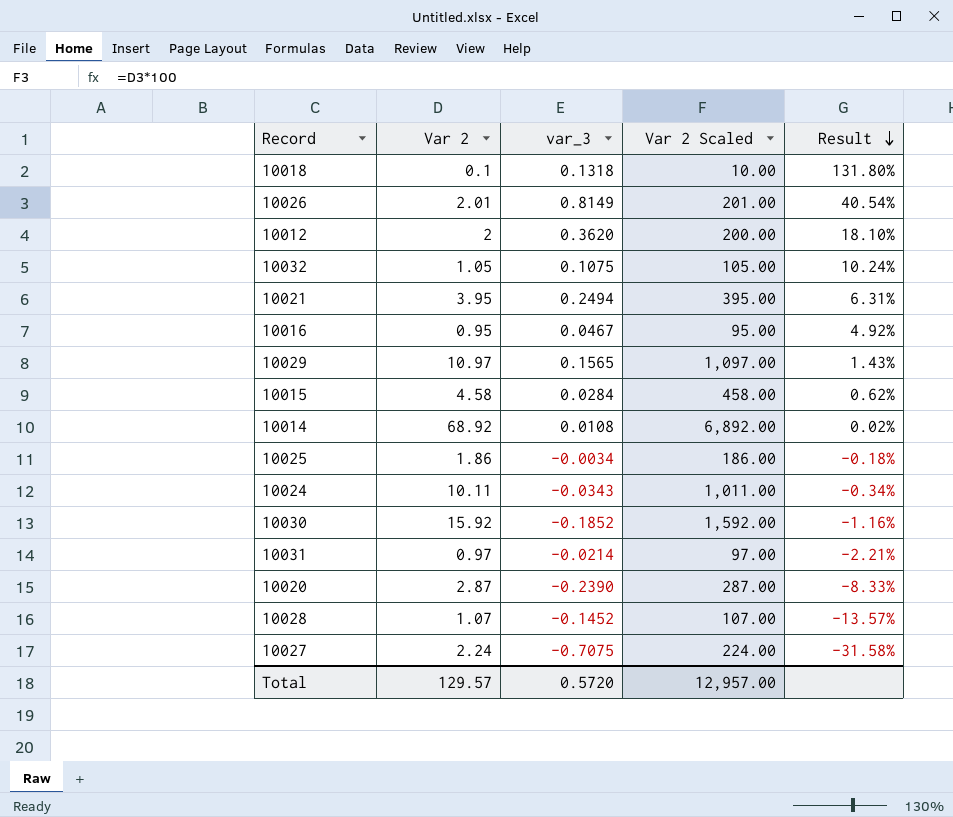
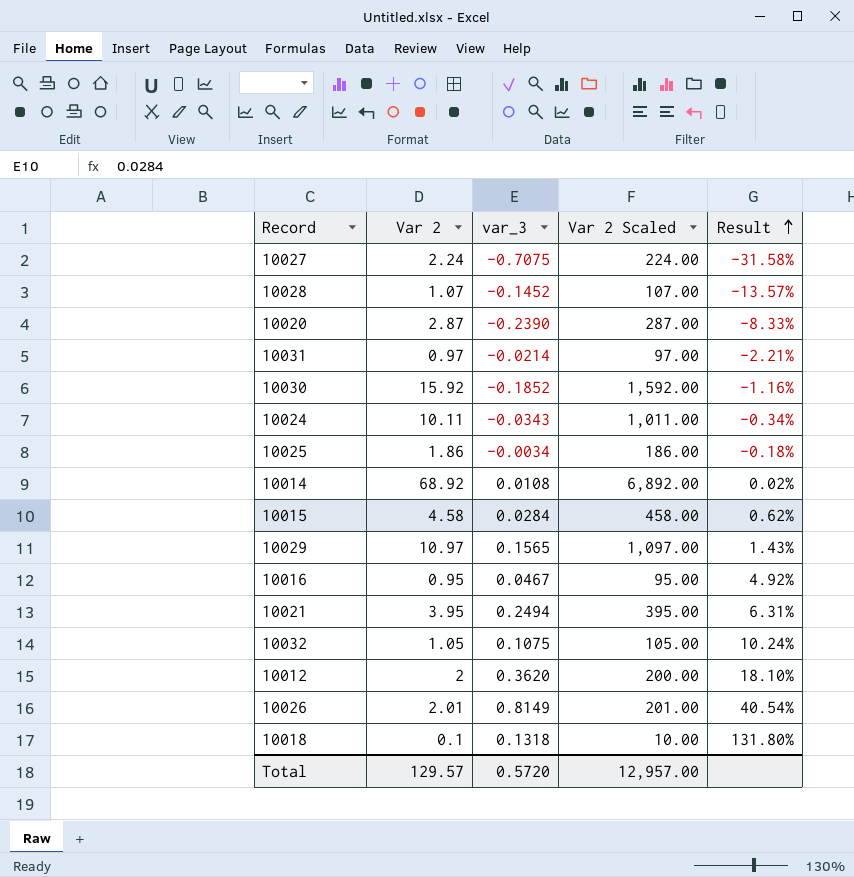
row order: Result descending -> Result ascending

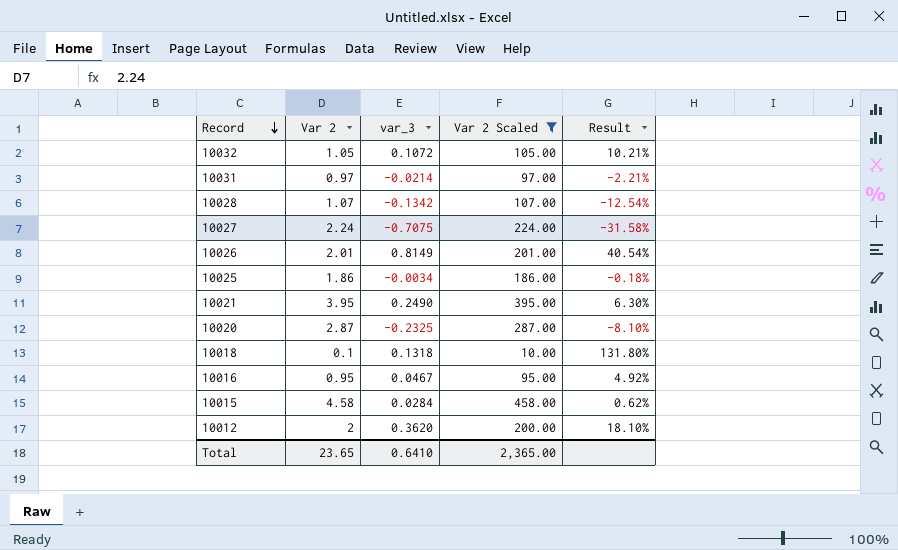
filter: none -> Var 2 Scaled <= 458.00
row order: Result ascending -> Record descending
10032 | var_3: 0.1075 -> 0.1072
10032 | Result: 10.24% -> 10.21%
10028 | var_3: -0.1452 -> -0.1342
10028 | Result: -13.57% -> -12.54%
10021 | var_3: 0.2494 -> 0.2490
10021 | Result: 6.31% -> 6.30%
10020 | var_3: -0.2390 -> -0.2325
10020 | Result: -8.33% -> -8.10%
Total | Var 2: 129.57 -> 23.65
Total | var_3: 0.5720 -> 0.6410
Total | Var 2 Scaled: 12,957.00 -> 2,365.00

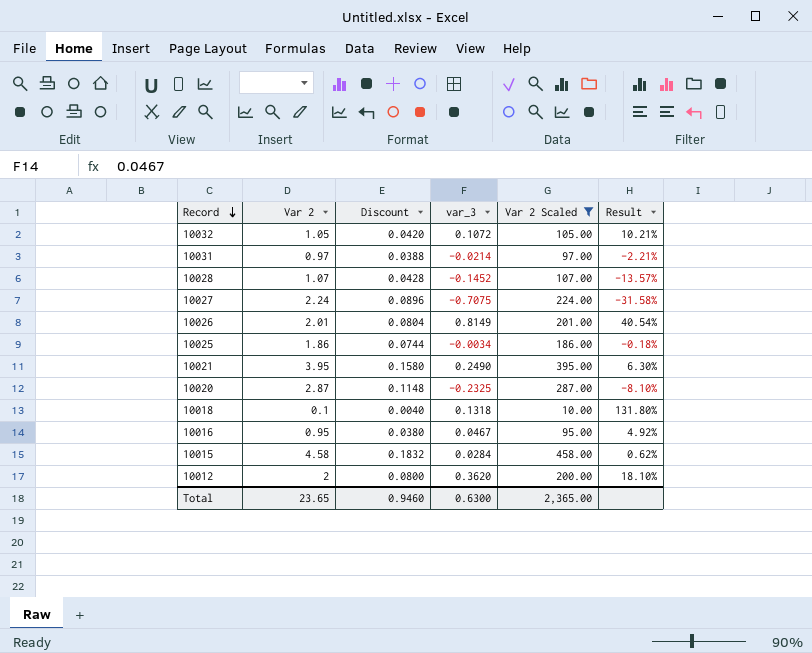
column Discount | formula: none -> [Var 2] * 0.04
10028 | var_3: -0.1342 -> -0.1452
10028 | Result: -12.54% -> -13.57%
Total | var_3: 0.6410 -> 0.6300

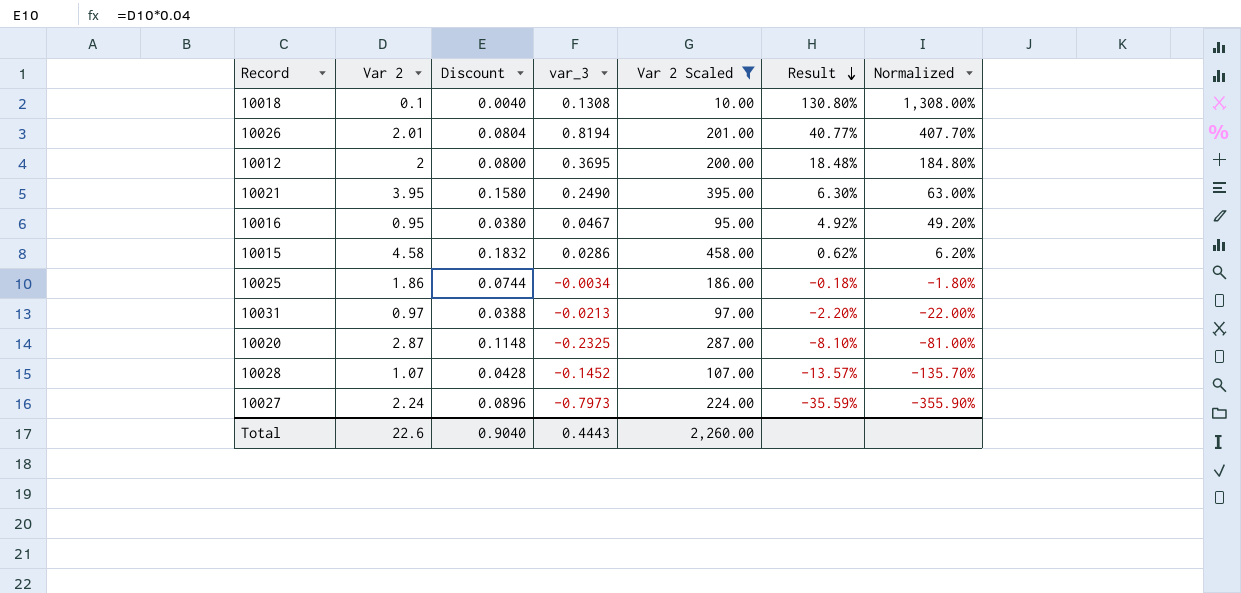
row order: Record descending -> Result descending
column Normalized | formula: none -> [Result] * 10
row 10032: 1.05 | 0.0420 | 0.1072 | 105.00 | 10.21% -> none
10018 | var_3: 0.1318 -> 0.1308
10018 | Result: 131.80% -> 130.80%
10026 | var_3: 0.8149 -> 0.8194
10026 | Result: 40.54% -> 40.77%
10012 | var_3: 0.3620 -> 0.3695
10012 | Result: 18.10% -> 18.48%
10015 | var_3: 0.0284 -> 0.0286
10031 | var_3: -0.0214 -> -0.0213
10031 | Result: -2.21% -> -2.20%
10027 | var_3: -0.7075 -> -0.7973
10027 | Result: -31.58% -> -35.59%
Total | Var 2: 23.65 -> 22.6
Total | Discount: 0.9460 -> 0.9040
Total | var_3: 0.6300 -> 0.4443
Total | Var 2 Scaled: 2,365.00 -> 2,260.00

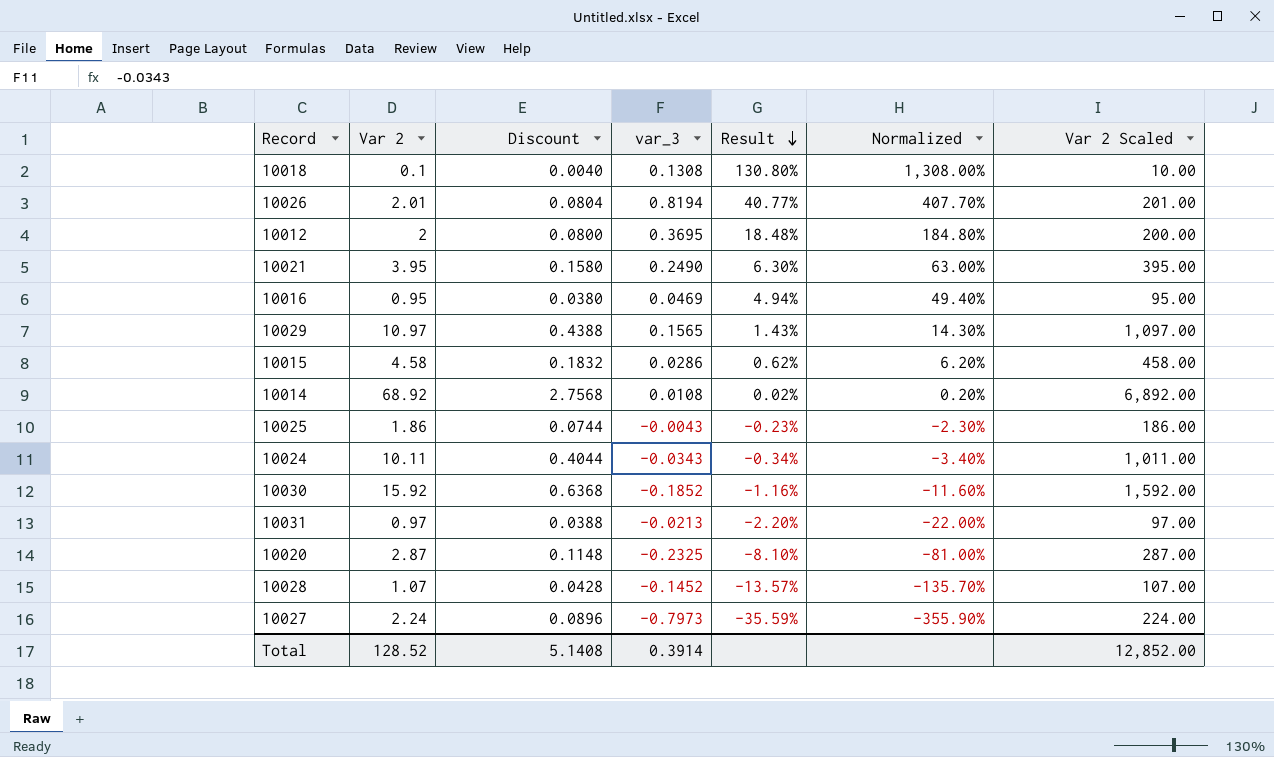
filter: Var 2 Scaled <= 458.00 -> none
column Var 2 Scaled | position: 5 -> 7
10016 | var_3: 0.0467 -> 0.0469
10016 | Result: 4.92% -> 4.94%
10016 | Normalized: 49.20% -> 49.40%
10025 | var_3: -0.0034 -> -0.0043
10025 | Result: -0.18% -> -0.23%
10025 | Normalized: -1.80% -> -2.30%
Total | Var 2: 22.6 -> 128.52
Total | Discount: 0.9040 -> 5.1408
Total | var_3: 0.4443 -> 0.3914
Total | Var 2 Scaled: 2,260.00 -> 12,852.00

